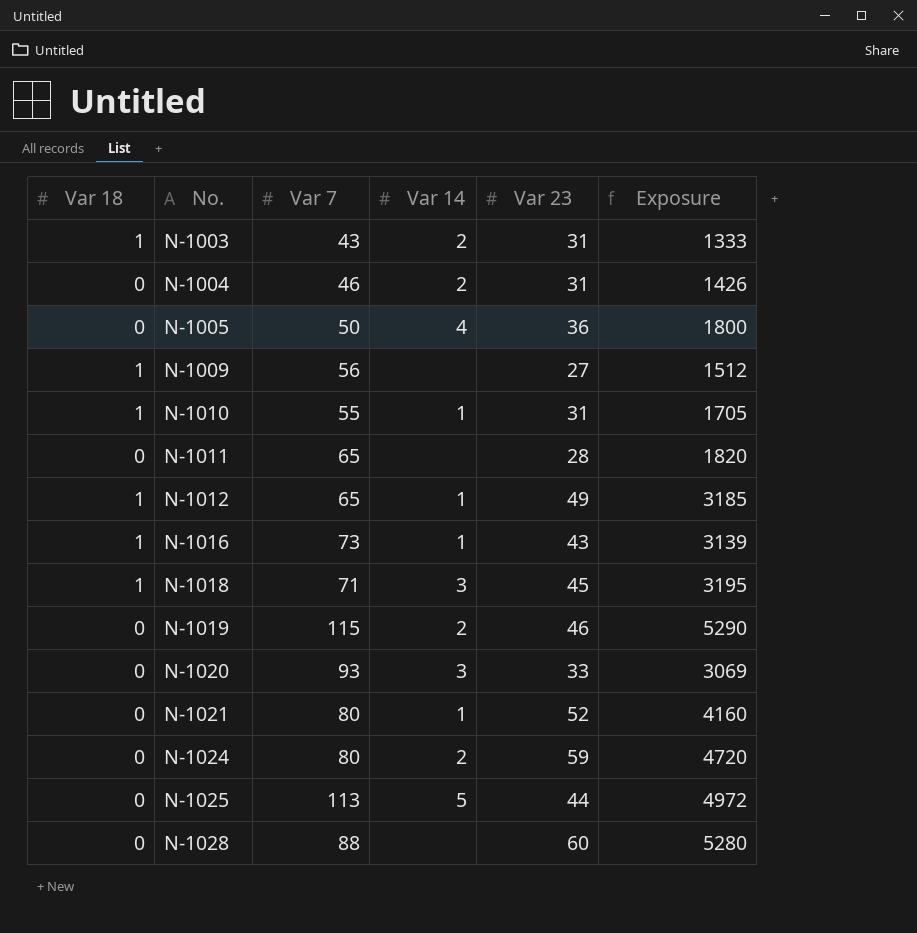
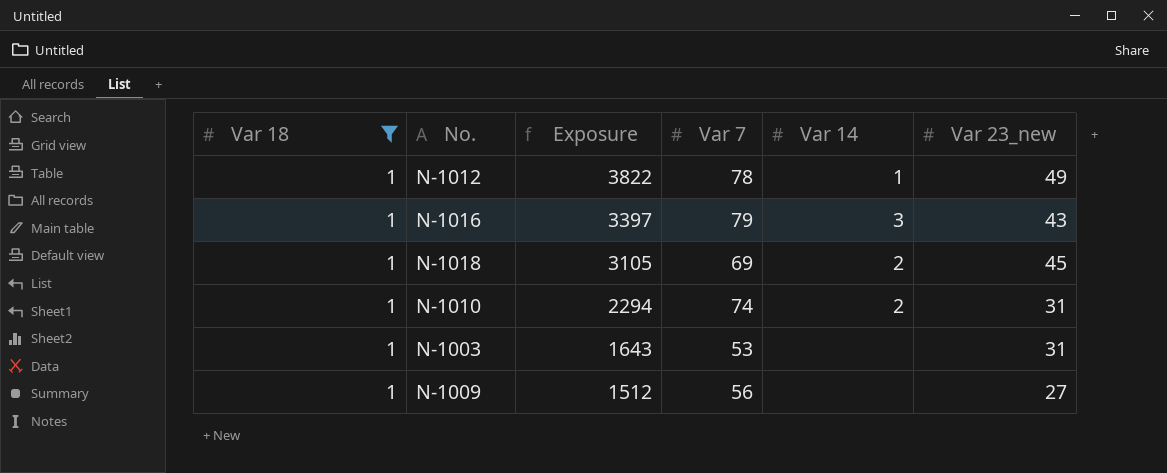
filter: none -> Var 18 = 1
row order: No. ascending -> Exposure descending
column Exposure | position: 6 -> 3
column name: Var 23 -> Var 23_new
N-1012 | Exposure: 3185 -> 3822
N-1012 | Var 7: 65 -> 78
N-1016 | Exposure: 3139 -> 3397
N-1016 | Var 7: 73 -> 79
N-1016 | Var 14: 1 -> 3
N-1018 | Exposure: 3195 -> 3105
N-1018 | Var 7: 71 -> 69
N-1018 | Var 14: 3 -> 2
N-1010 | Exposure: 1705 -> 2294
N-1010 | Var 7: 55 -> 74
N-1010 | Var 14: 1 -> 2
N-1003 | Exposure: 1333 -> 1643
N-1003 | Var 7: 43 -> 53
N-1003 | Var 14: 2 -> none

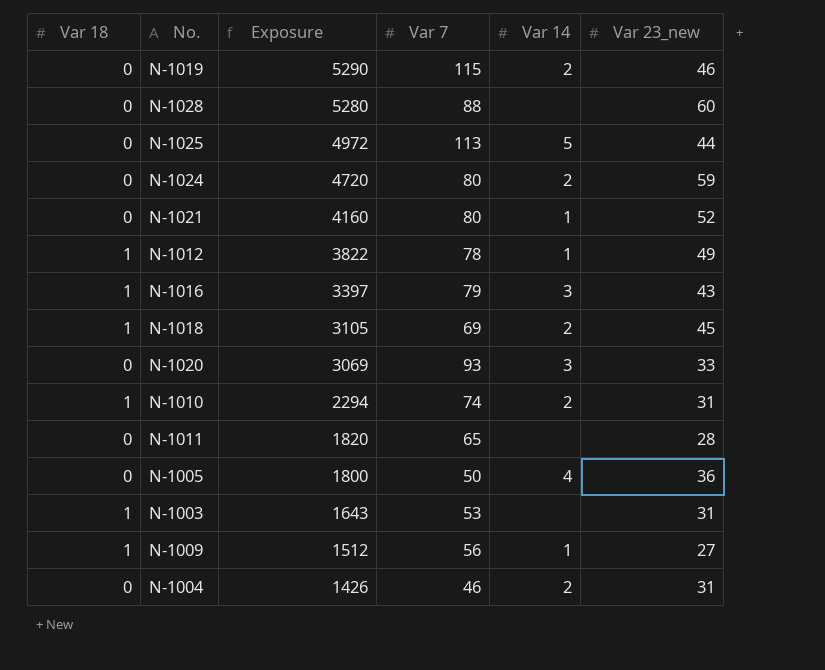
filter: Var 18 = 1 -> none
N-1009 | Var 14: none -> 1

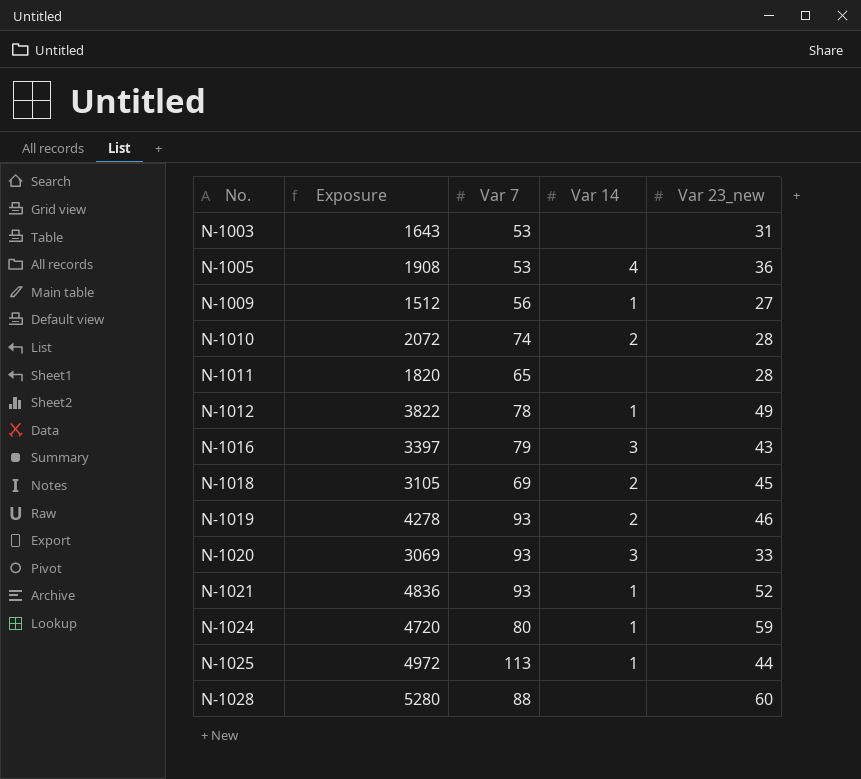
row order: Exposure descending -> No. ascending
column Var 18 | position: 1 -> none
row N-1004: 0 | 1426 | 46 | 2 | 31 -> none
N-1005 | Exposure: 1800 -> 1908
N-1005 | Var 7: 50 -> 53
N-1010 | Exposure: 2294 -> 2072
N-1010 | Var 23_new: 31 -> 28
N-1019 | Exposure: 5290 -> 4278
N-1019 | Var 7: 115 -> 93
N-1021 | Exposure: 4160 -> 4836
N-1021 | Var 7: 80 -> 93
N-1024 | Var 14: 2 -> 1
N-1025 | Var 14: 5 -> 1

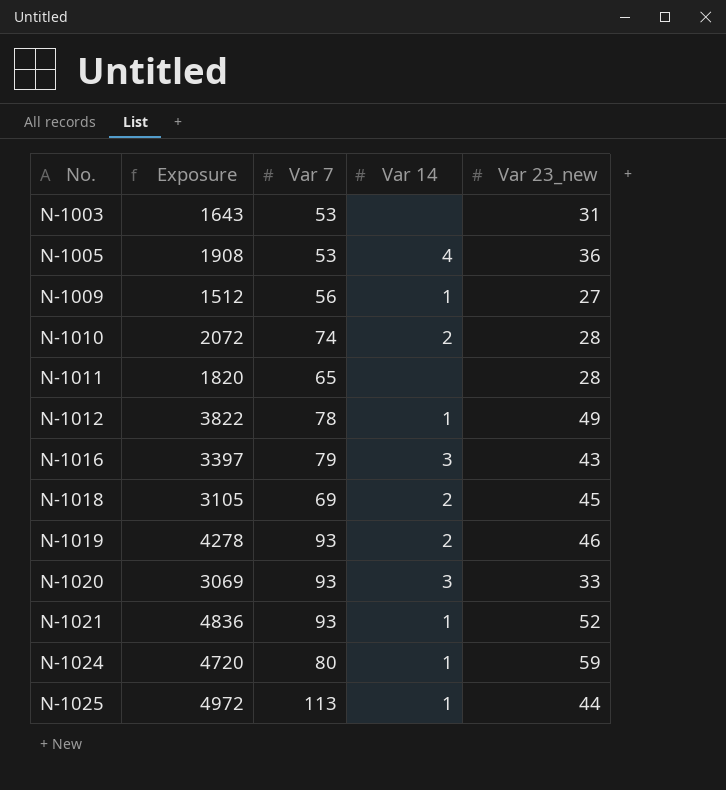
row N-1028: 5280 | 88 | none | 60 -> none

